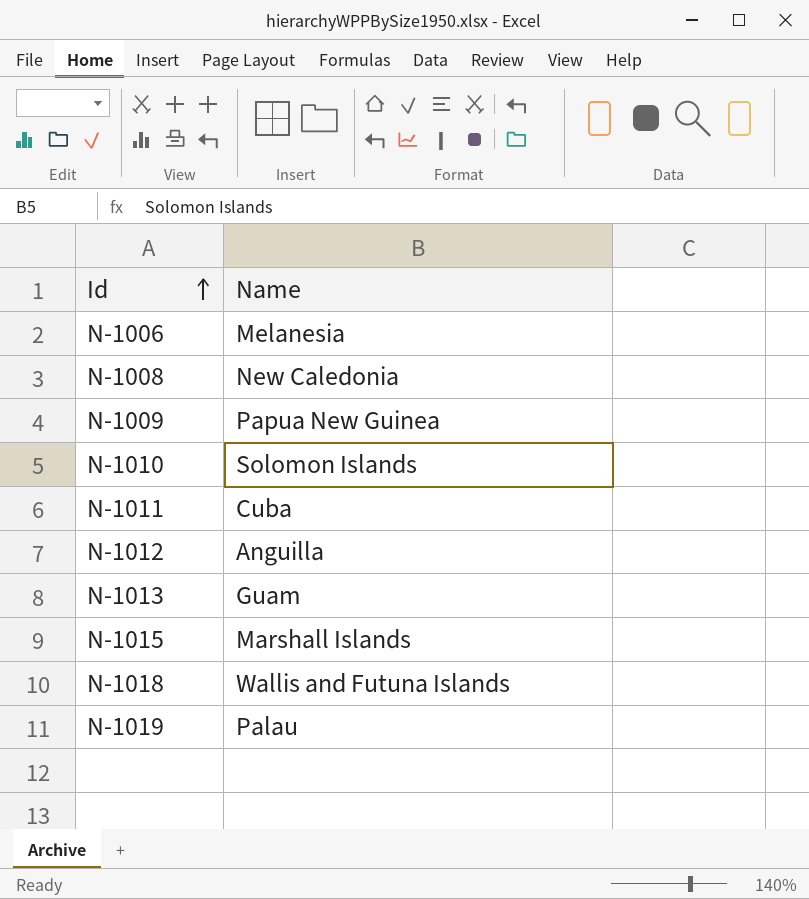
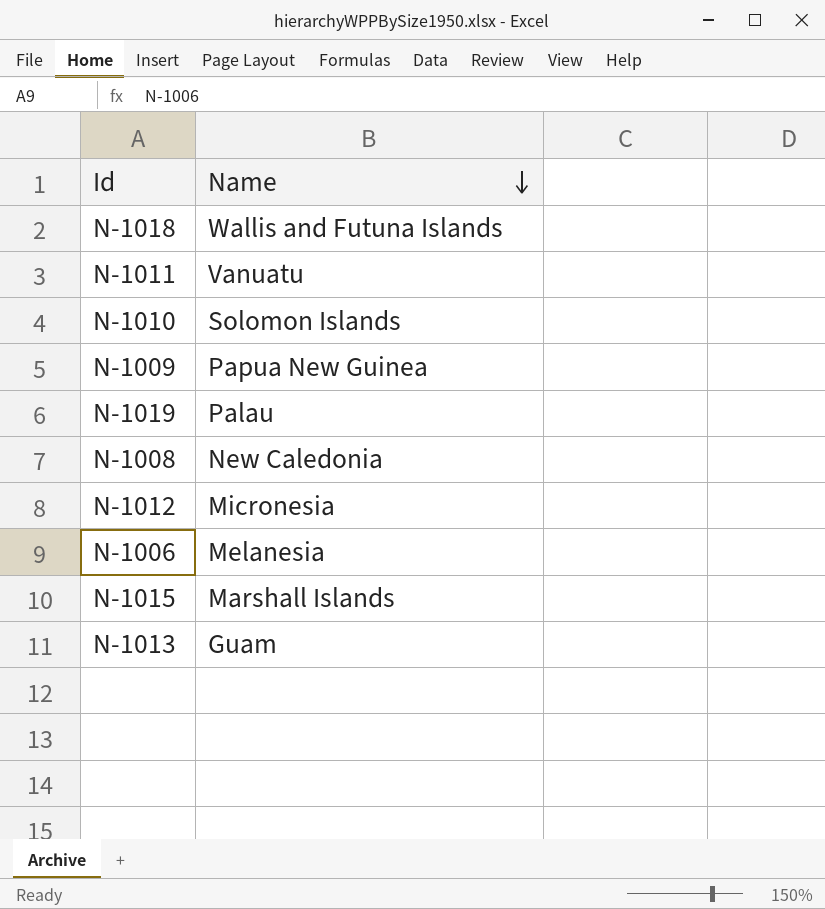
row order: Id ascending -> Name descending
N-1011 | Name: Cuba -> Vanuatu
N-1012 | Name: Anguilla -> Micronesia

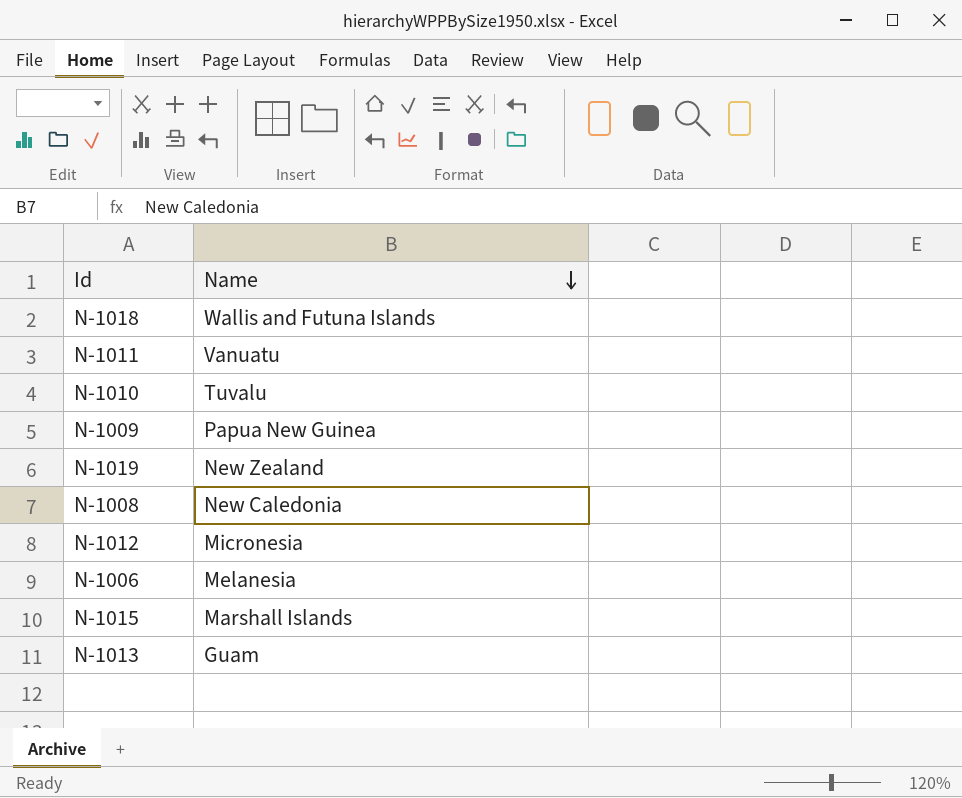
N-1010 | Name: Solomon Islands -> Tuvalu
N-1019 | Name: Palau -> New Zealand

